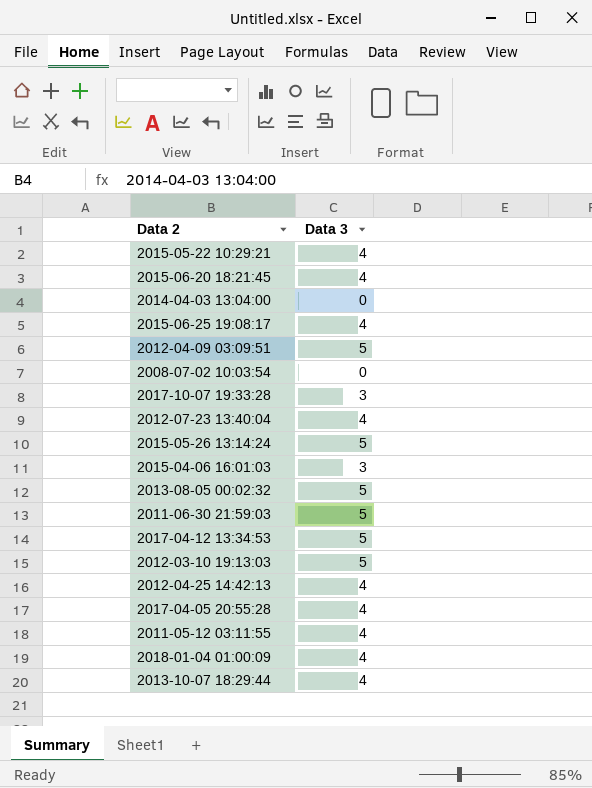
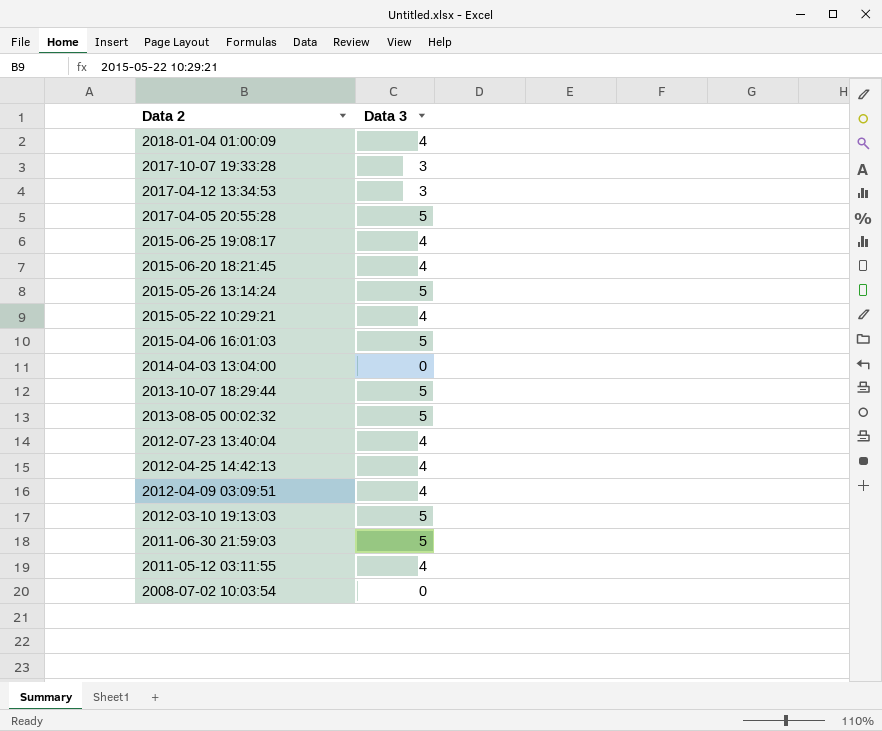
row order: none -> Data 2 descending
2017-04-12 13:34:53 | Data 3: 5 -> 3
2017-04-05 20:55:28 | Data 3: 4 -> 5
2015-04-06 16:01:03 | Data 3: 3 -> 5
2013-10-07 18:29:44 | Data 3: 4 -> 5
2012-04-09 03:09:51 | Data 3: 5 -> 4

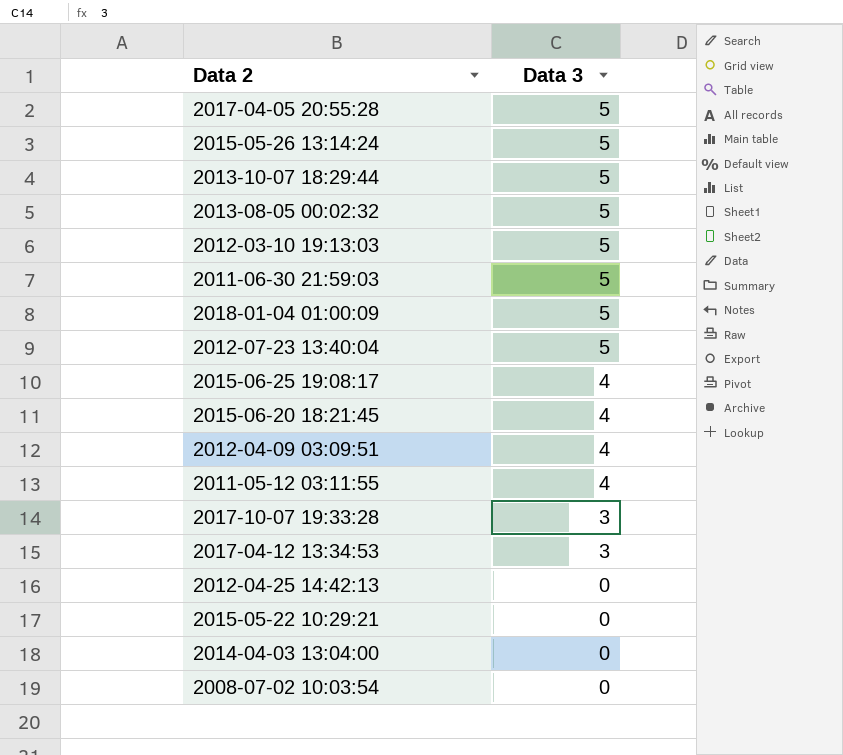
row order: Data 2 descending -> Data 3 descending
row 2015-04-06 16:01:03: 5 -> none
2018-01-04 01:00:09 | Data 3: 4 -> 5
2012-07-23 13:40:04 | Data 3: 4 -> 5
2012-04-25 14:42:13 | Data 3: 4 -> 0
2015-05-22 10:29:21 | Data 3: 4 -> 0

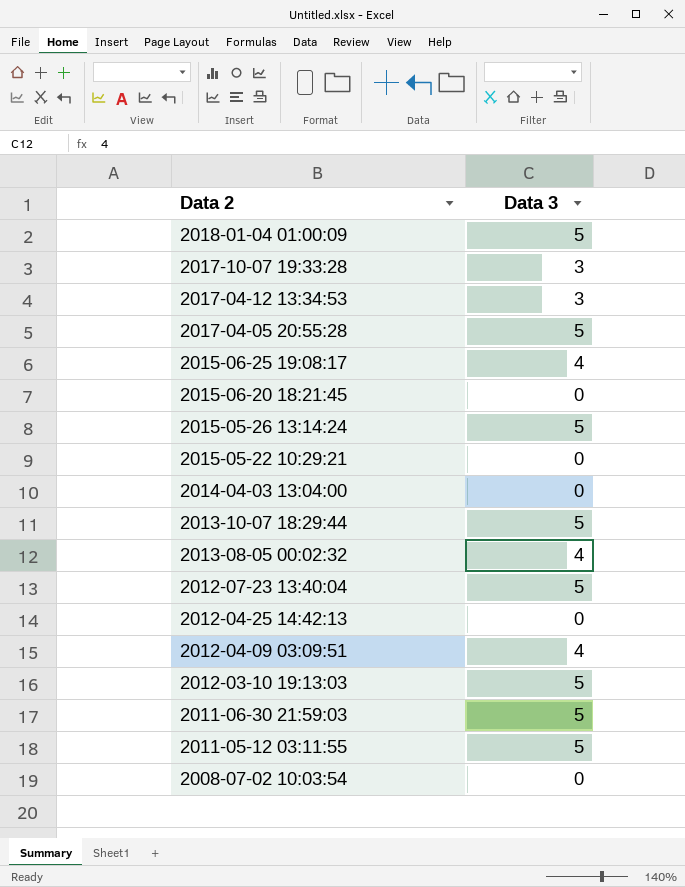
row order: Data 3 descending -> Data 2 descending
2015-06-20 18:21:45 | Data 3: 4 -> 0
2013-08-05 00:02:32 | Data 3: 5 -> 4
2011-05-12 03:11:55 | Data 3: 4 -> 5

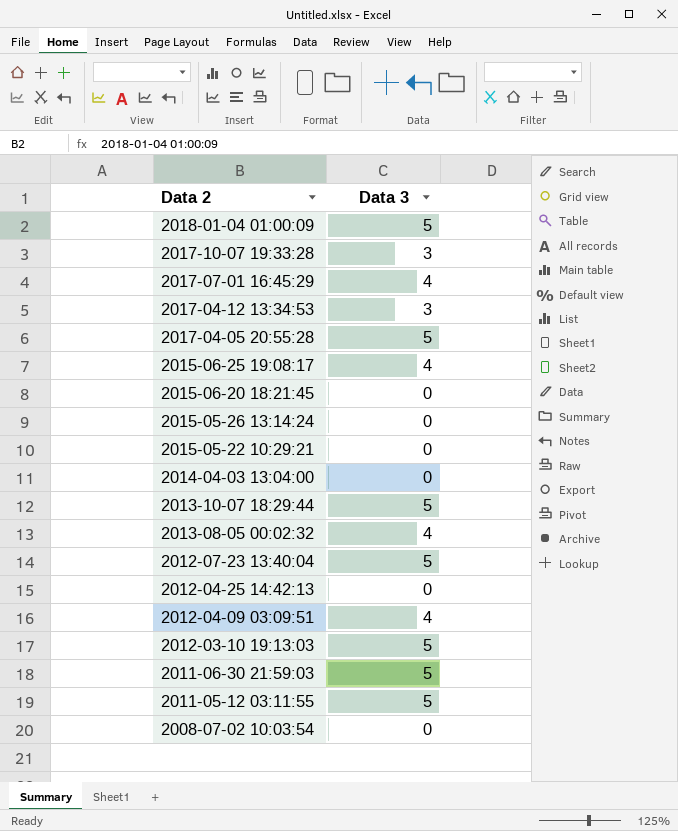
row 2017-07-01 16:45:29: none -> 4
2015-05-26 13:14:24 | Data 3: 5 -> 0

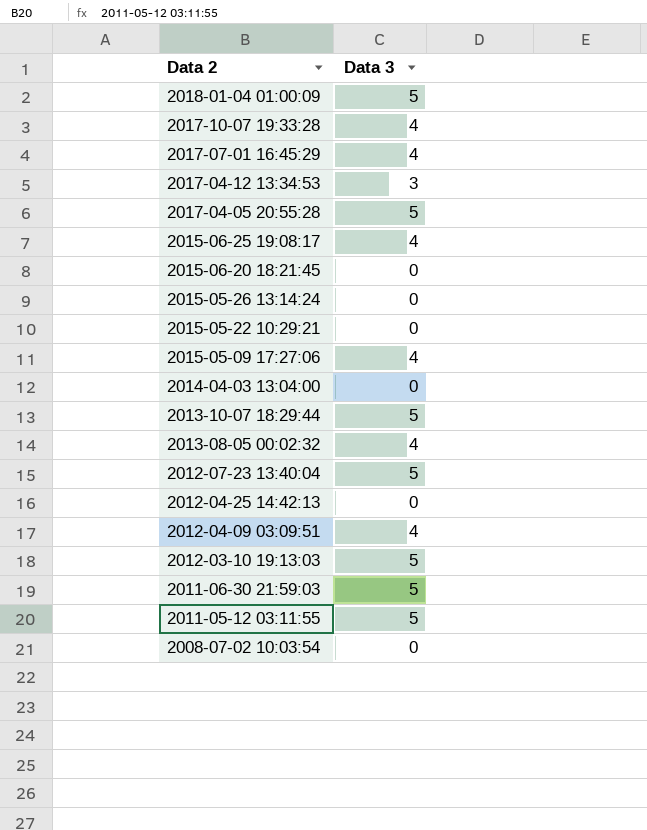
2017-10-07 19:33:28 | Data 3: 3 -> 4
row 2015-05-09 17:27:06: none -> 4

